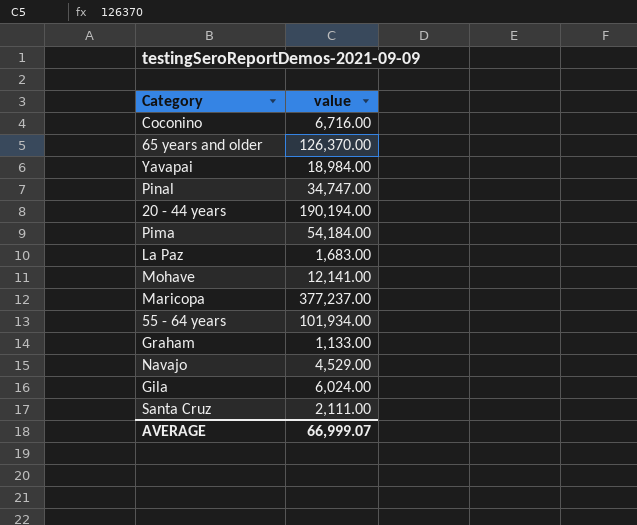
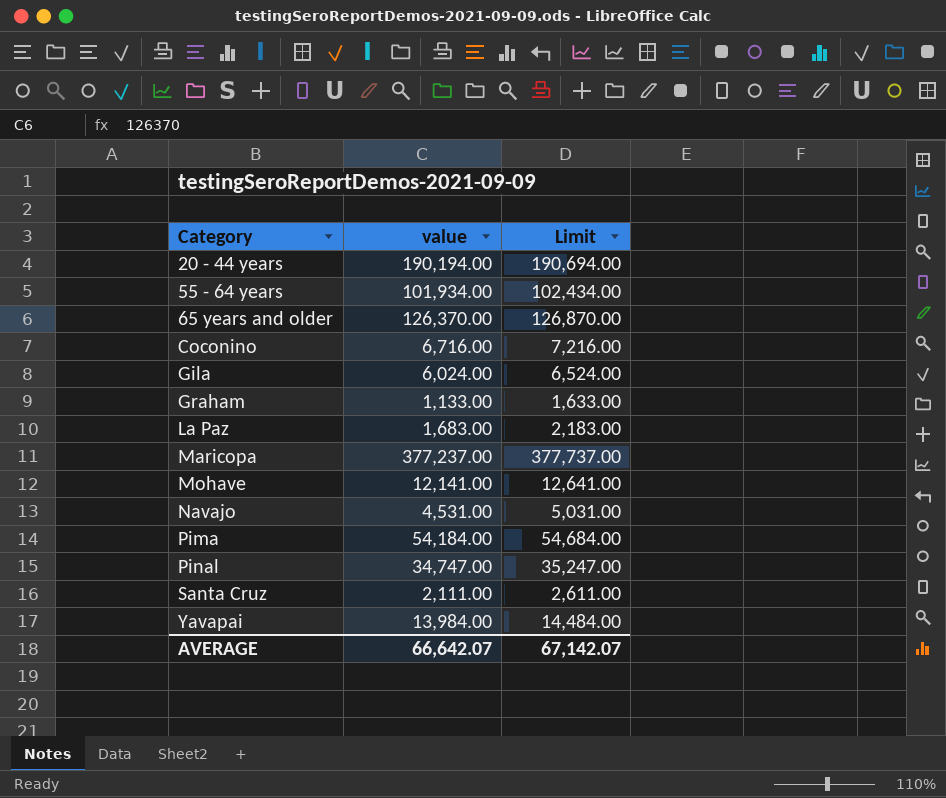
row order: none -> Category ascending
column Limit | formula: none -> [value] + 500
Navajo | value: 4,529.00 -> 4,531.00
Yavapai | value: 18,984.00 -> 13,984.00
AVERAGE | value: 66,999.07 -> 66,642.07

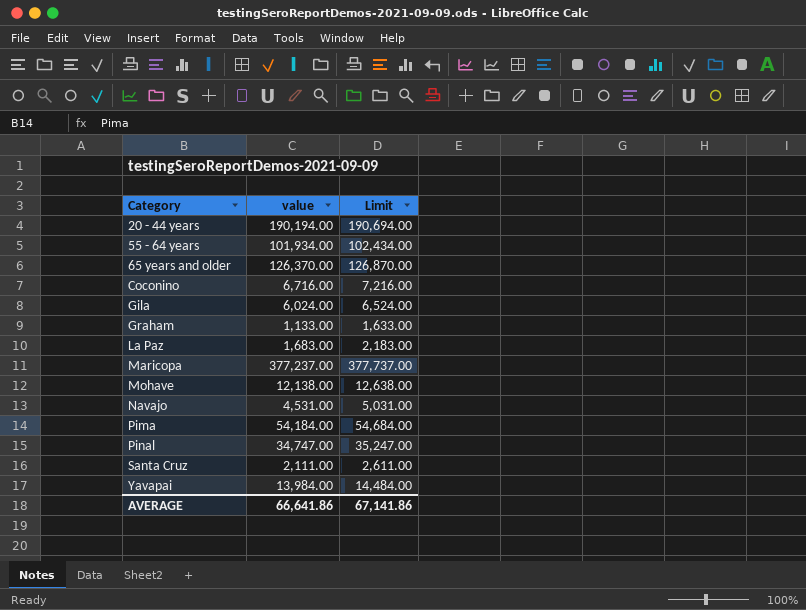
Mohave | value: 12,141.00 -> 12,138.00
Mohave | Limit: 12,641.00 -> 12,638.00
AVERAGE | value: 66,642.07 -> 66,641.86
AVERAGE | Limit: 67,142.07 -> 67,141.86

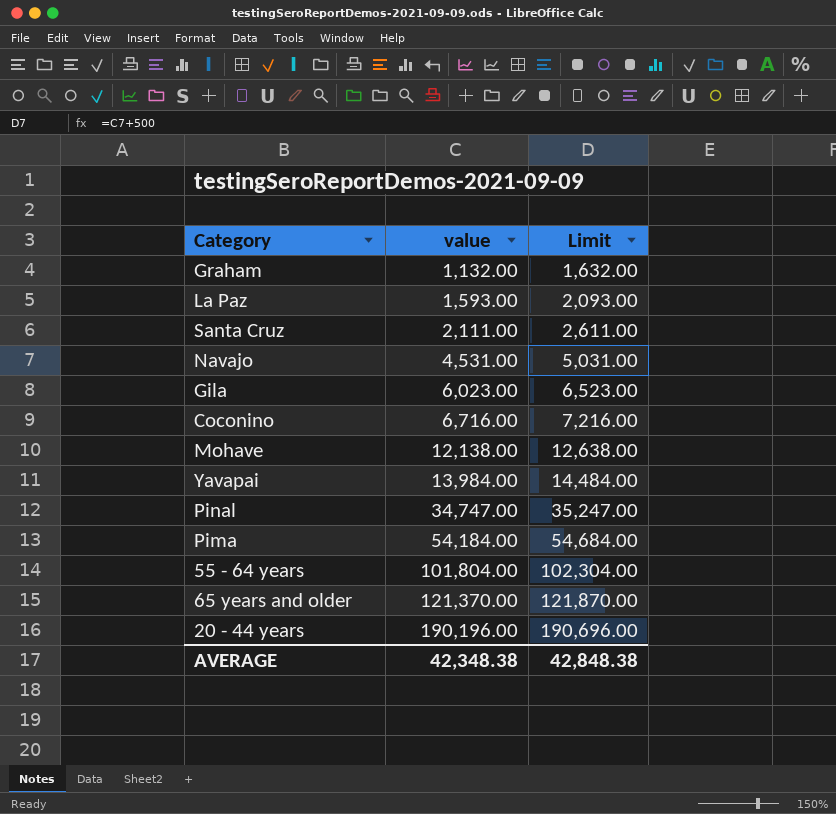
row order: Category ascending -> value ascending
row Maricopa: 377,237.00 | 377,737.00 -> none
Graham | value: 1,133.00 -> 1,132.00
Graham | Limit: 1,633.00 -> 1,632.00
La Paz | value: 1,683.00 -> 1,593.00
La Paz | Limit: 2,183.00 -> 2,093.00
Gila | value: 6,024.00 -> 6,023.00
Gila | Limit: 6,524.00 -> 6,523.00
55 - 64 years | value: 101,934.00 -> 101,804.00
55 - 64 years | Limit: 102,434.00 -> 102,304.00
65 years and older | value: 126,370.00 -> 121,370.00
65 years and older | Limit: 126,870.00 -> 121,870.00
20 - 44 years | value: 190,194.00 -> 190,196.00
20 - 44 years | Limit: 190,694.00 -> 190,696.00
AVERAGE | value: 66,641.86 -> 42,348.38
AVERAGE | Limit: 67,141.86 -> 42,848.38

